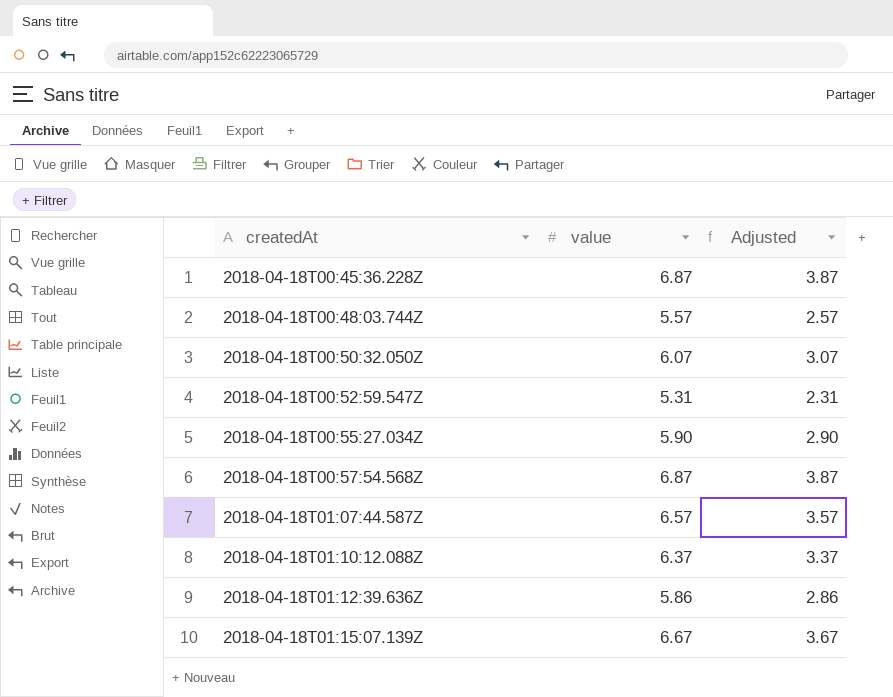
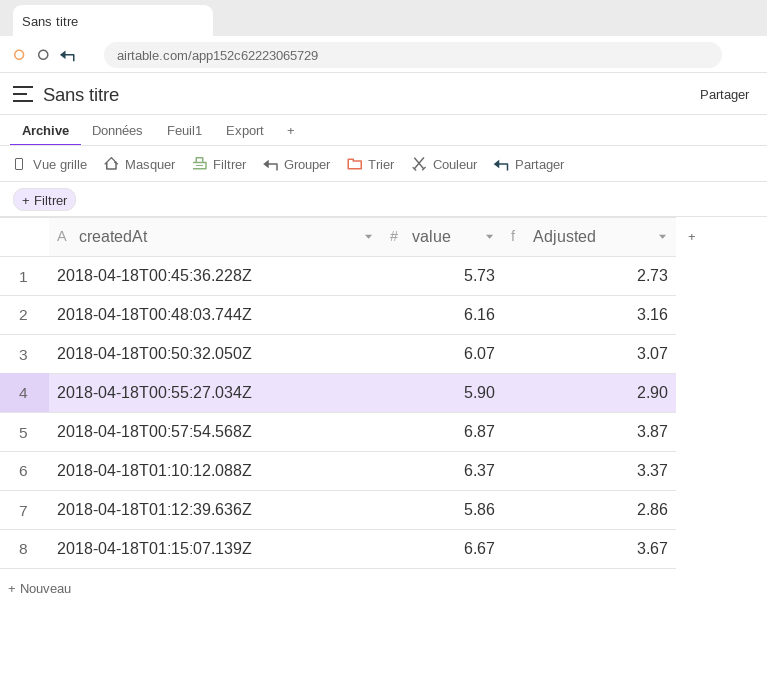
row 2018-04-18T00:52:59.547Z: 5.31 | 2.31 -> none
row 2018-04-18T01:07:44.587Z: 6.57 | 3.57 -> none
2018-04-18T00:45:36.228Z | value: 6.87 -> 5.73
2018-04-18T00:45:36.228Z | Adjusted: 3.87 -> 2.73
2018-04-18T00:48:03.744Z | value: 5.57 -> 6.16
2018-04-18T00:48:03.744Z | Adjusted: 2.57 -> 3.16

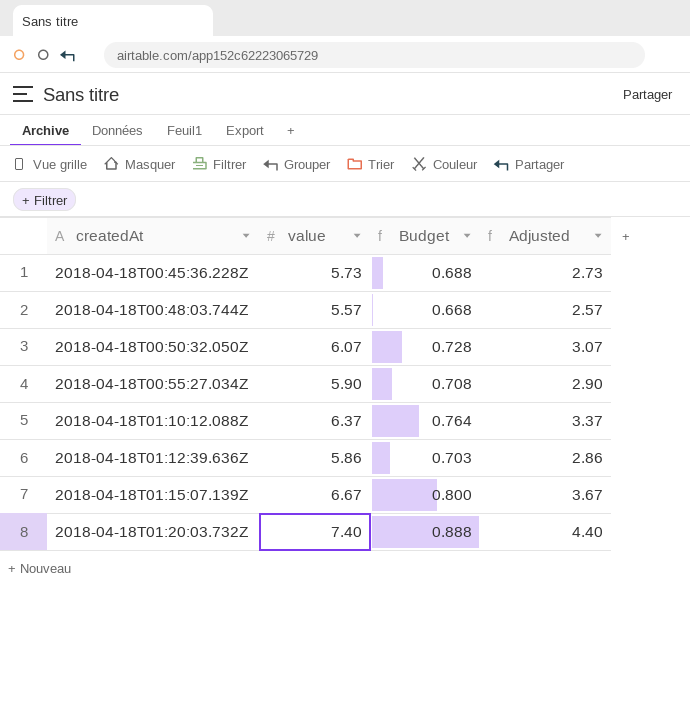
column Budget | formula: none -> [value] * 0.12
row 2018-04-18T00:57:54.568Z: 6.87 | 3.87 -> none
2018-04-18T00:48:03.744Z | value: 6.16 -> 5.57
2018-04-18T00:48:03.744Z | Adjusted: 3.16 -> 2.57
row 2018-04-18T01:20:03.732Z: none -> 7.40 | 0.888 | 4.40

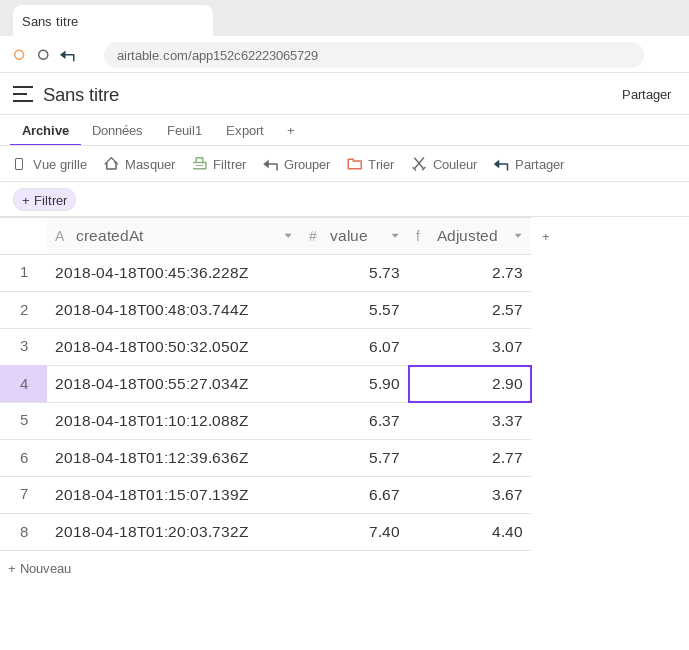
column Budget | formula: [value] * 0.12 -> none
2018-04-18T01:12:39.636Z | value: 5.86 -> 5.77
2018-04-18T01:12:39.636Z | Adjusted: 2.86 -> 2.77

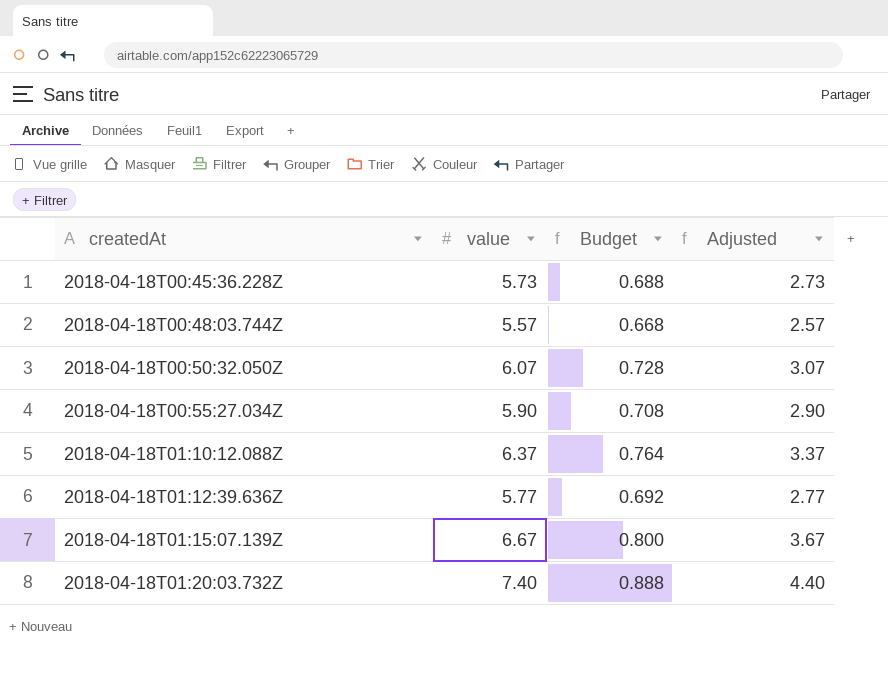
column Budget | formula: none -> [value] * 0.12

